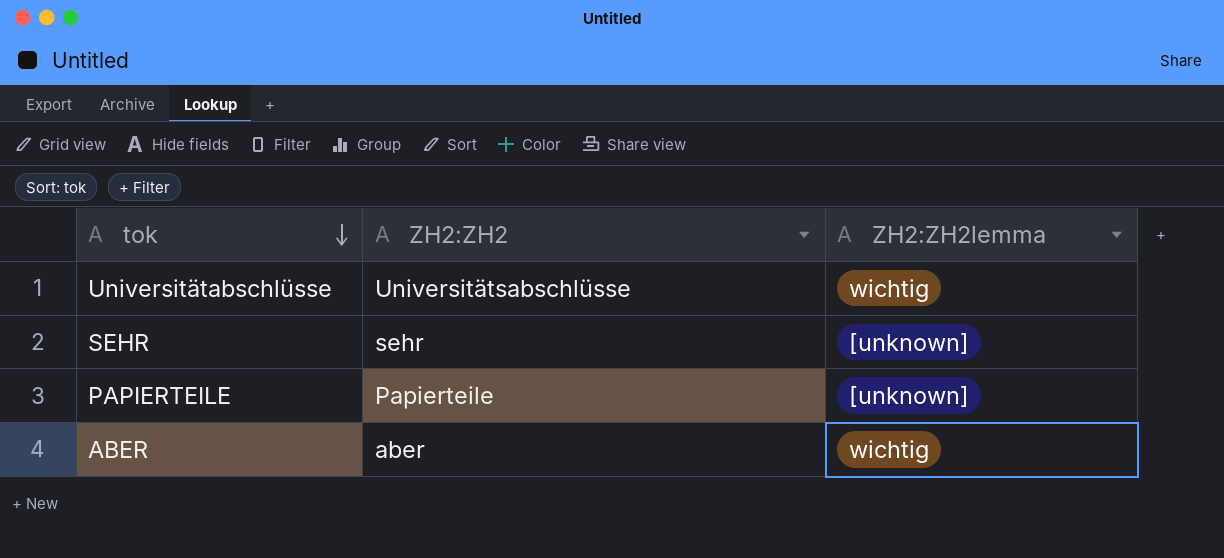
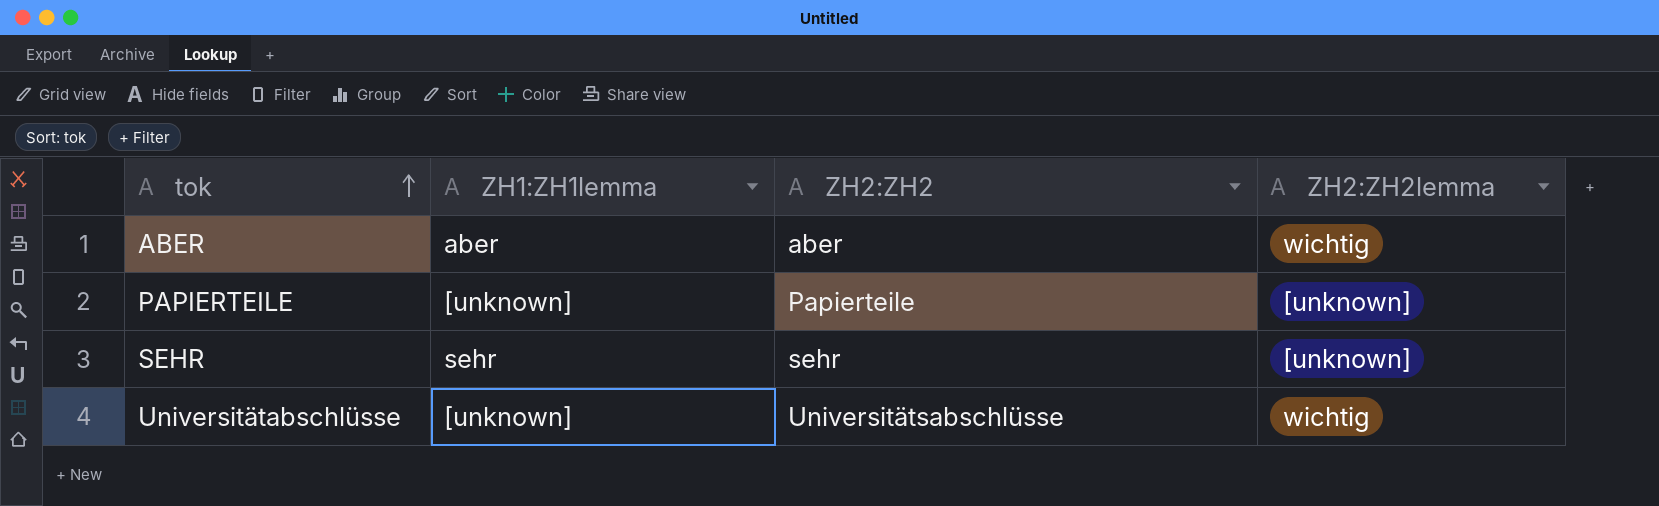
row order: tok descending -> tok ascending
column ZH1:ZH1lemma | position: none -> 2

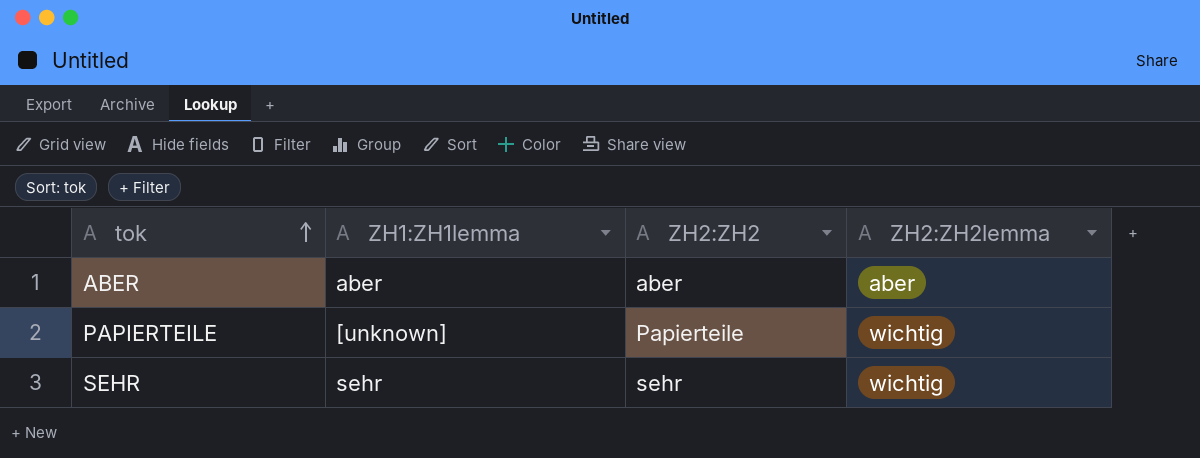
row Universitätabschlüsse: [unknown] | Universitätsabschlüsse | wichtig -> none
ABER | ZH2:ZH2lemma: wichtig -> aber
PAPIERTEILE | ZH2:ZH2lemma: [unknown] -> wichtig
SEHR | ZH2:ZH2lemma: [unknown] -> wichtig

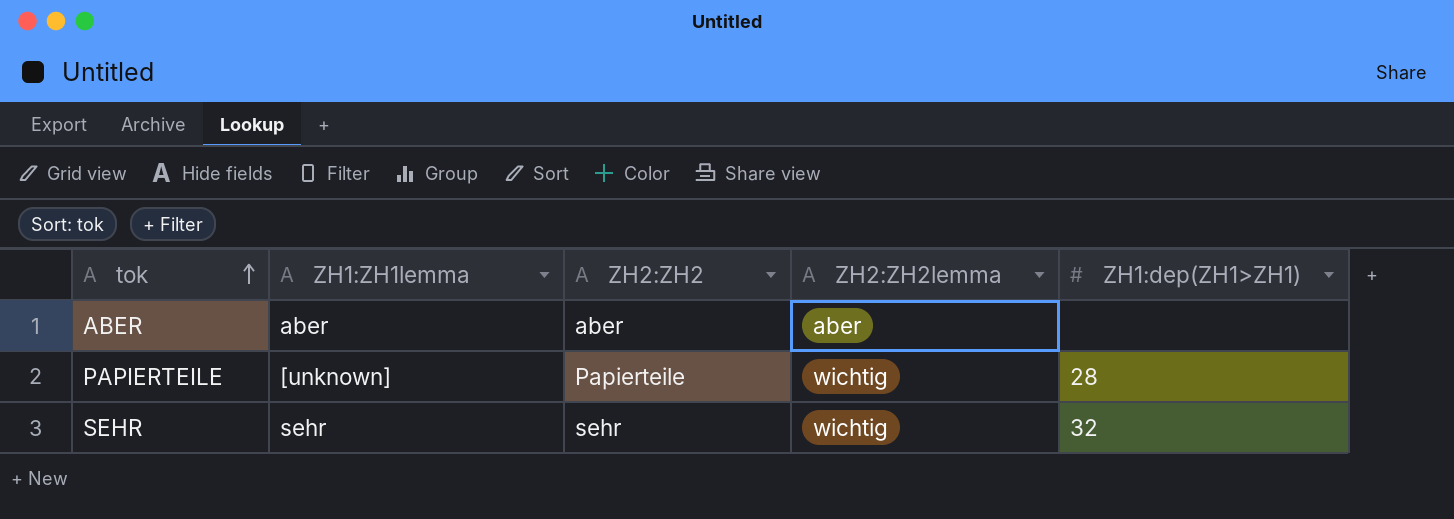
column ZH1:dep(ZH1>ZH1) | position: none -> 5

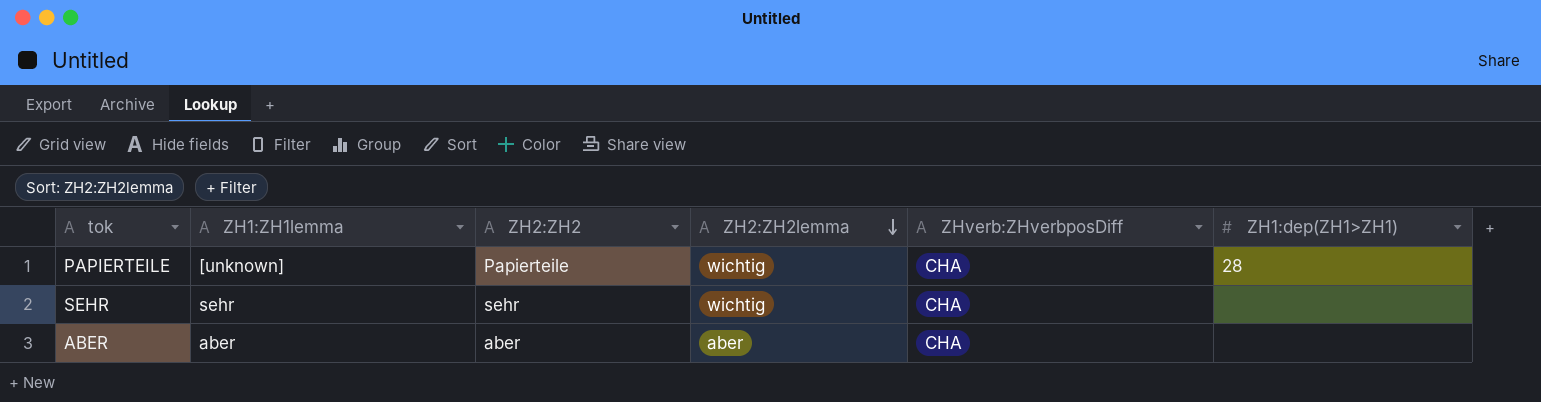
row order: tok ascending -> ZH2:ZH2lemma descending
column ZHverb:ZHverbposDiff | position: none -> 5
SEHR | ZH1:dep(ZH1>ZH1): 32 -> none

